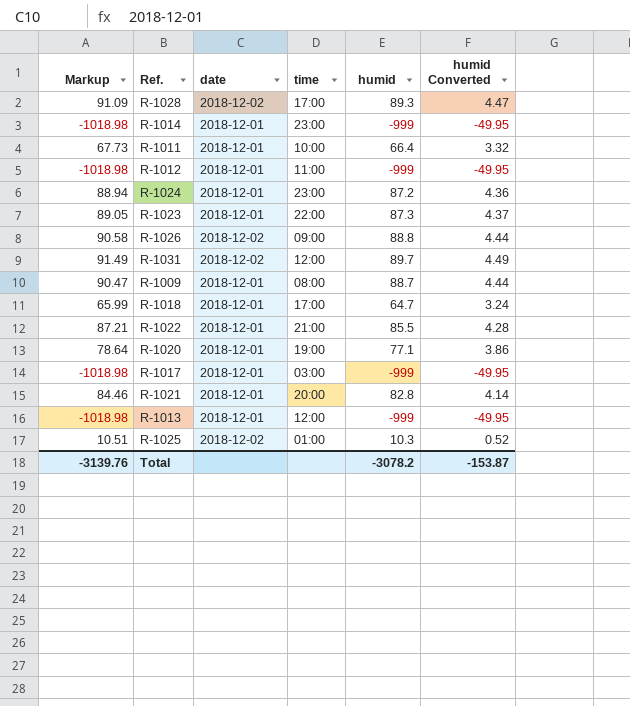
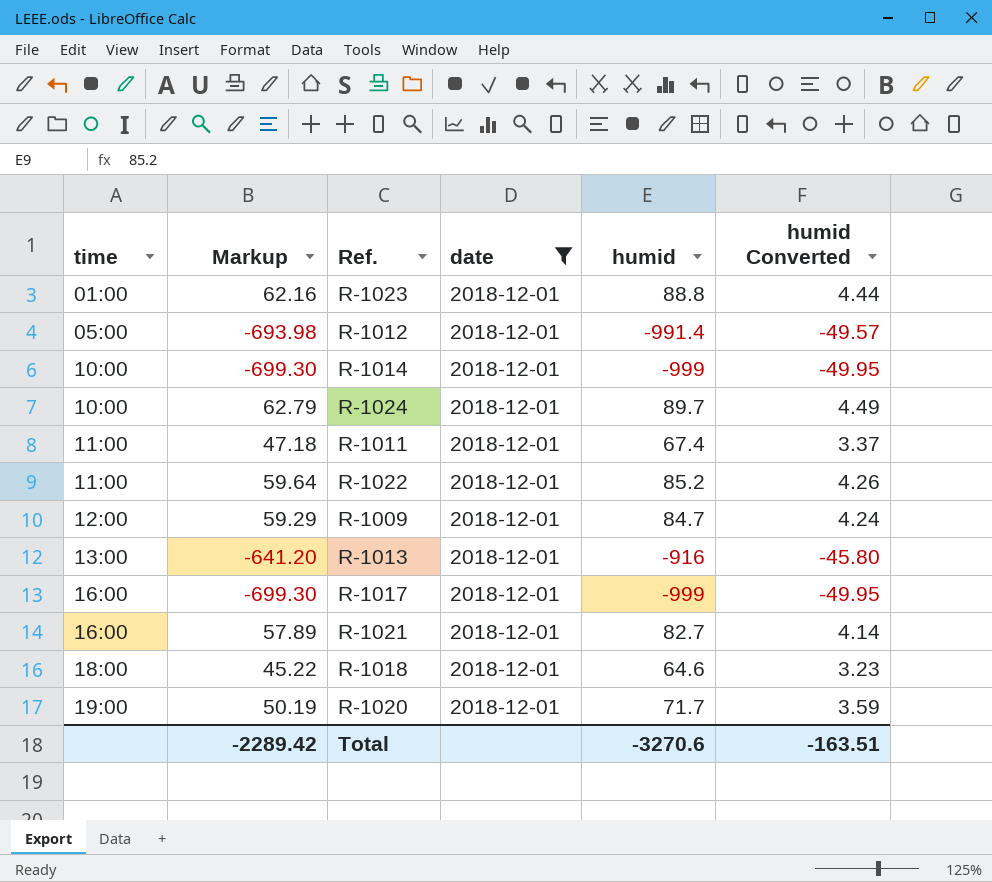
filter: none -> date = 2018-12-01
row order: none -> time ascending
column time | position: 4 -> 1
column Markup | formula: [humid] * 1.02 -> [humid] * 0.7
R-1023 | time: 22:00 -> 01:00
R-1023 | humid: 87.3 -> 88.8
R-1023 | humid Converted: 4.37 -> 4.44
R-1012 | time: 11:00 -> 05:00
R-1012 | humid: -999 -> -991.4
R-1012 | humid Converted: -49.95 -> -49.57
R-1014 | time: 23:00 -> 10:00
R-1024 | time: 23:00 -> 10:00
R-1024 | humid: 87.2 -> 89.7
R-1024 | humid Converted: 4.36 -> 4.49
R-1011 | time: 10:00 -> 11:00
R-1011 | humid: 66.4 -> 67.4
R-1011 | humid Converted: 3.32 -> 3.37
R-1022 | time: 21:00 -> 11:00
R-1022 | humid: 85.5 -> 85.2
R-1022 | humid Converted: 4.28 -> 4.26
R-1009 | time: 08:00 -> 12:00
R-1009 | humid: 88.7 -> 84.7
R-1009 | humid Converted: 4.44 -> 4.24
R-1013 | time: 12:00 -> 13:00
R-1013 | humid: -999 -> -916
R-1013 | humid Converted: -49.95 -> -45.80
R-1017 | time: 03:00 -> 16:00
R-1021 | time: 20:00 -> 16:00
R-1021 | humid: 82.8 -> 82.7
R-1018 | time: 17:00 -> 18:00
R-1018 | humid: 64.7 -> 64.6
R-1018 | humid Converted: 3.24 -> 3.23
R-1020 | humid: 77.1 -> 71.7
R-1020 | humid Converted: 3.86 -> 3.59
Total | Markup: -3139.76 -> -2289.42
Total | humid: -3078.2 -> -3270.6
Total | humid Converted: -153.87 -> -163.51

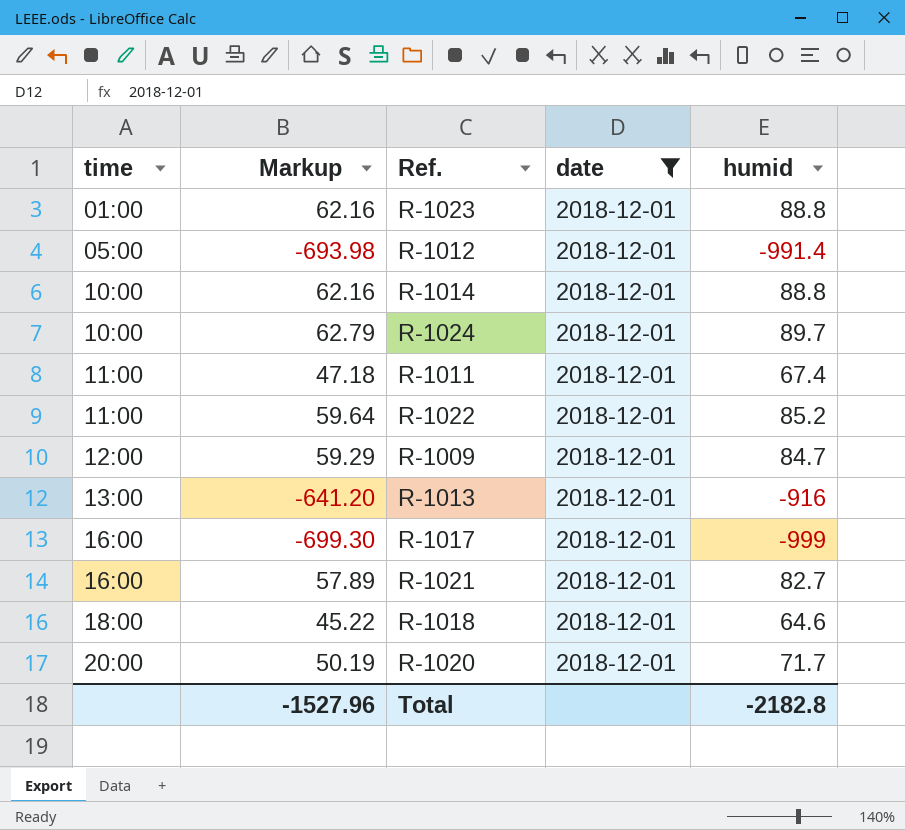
column humid Converted | formula: [humid] * 0.05 -> none
R-1014 | Markup: -699.30 -> 62.16
R-1014 | humid: -999 -> 88.8
R-1020 | time: 19:00 -> 20:00
Total | Markup: -2289.42 -> -1527.96
Total | humid: -3270.6 -> -2182.8

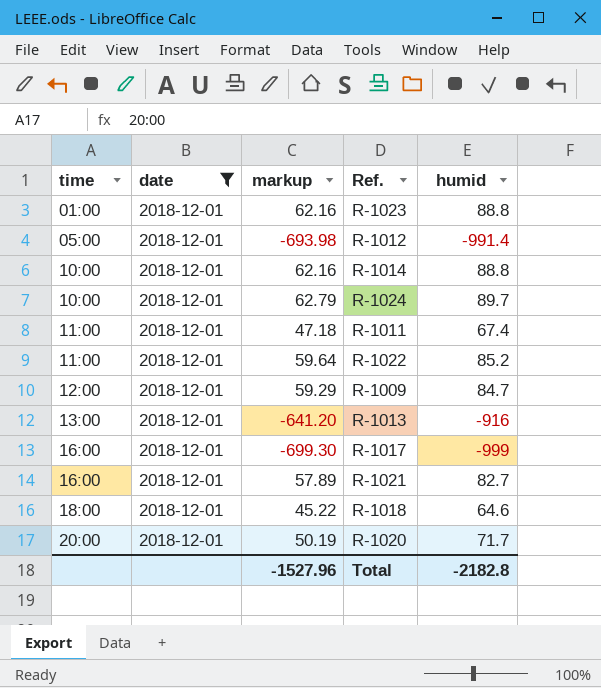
column date | position: 4 -> 2
column name: Markup -> markup

